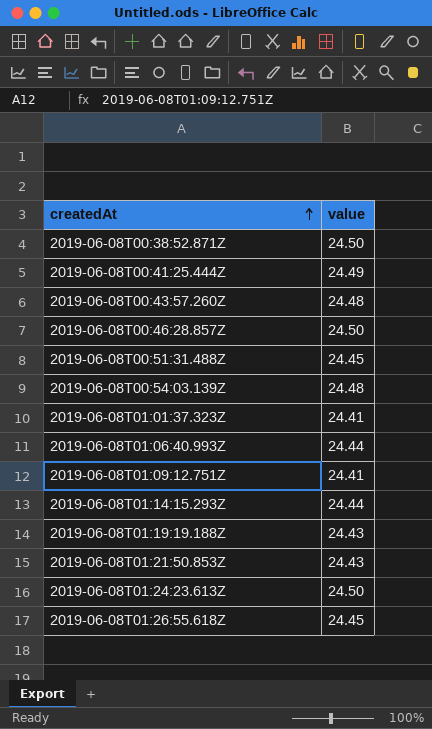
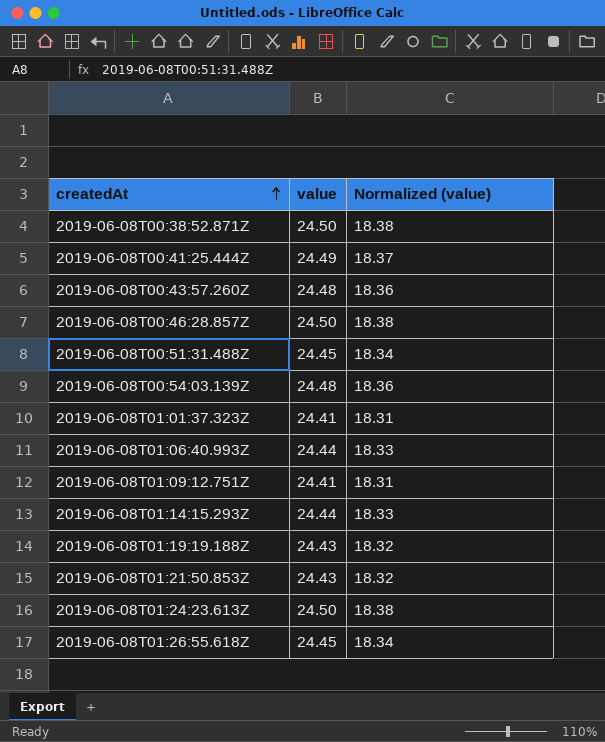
column Normalized (value) | formula: none -> [value] * 0.75

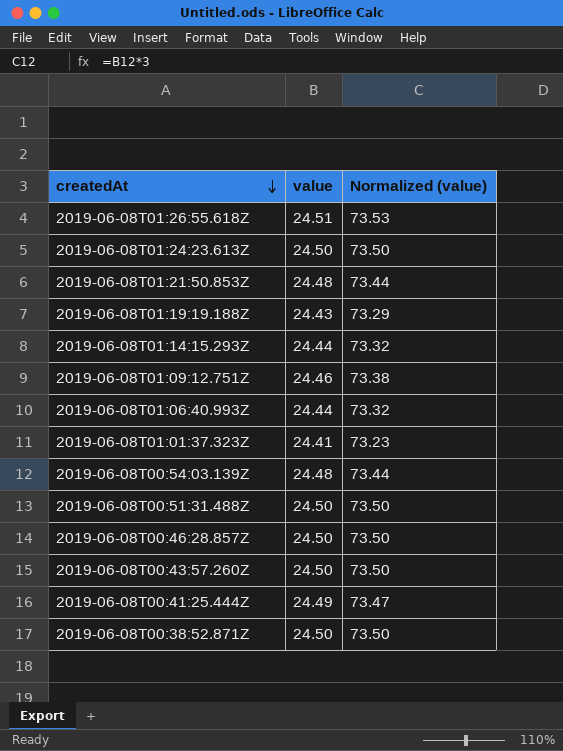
row order: createdAt ascending -> createdAt descending
column Normalized (value) | formula: [value] * 0.75 -> [value] * 3
2019-06-08T01:26:55.618Z | value: 24.45 -> 24.51
2019-06-08T01:21:50.853Z | value: 24.43 -> 24.48
2019-06-08T01:09:12.751Z | value: 24.41 -> 24.46
2019-06-08T00:51:31.488Z | value: 24.45 -> 24.50
2019-06-08T00:43:57.260Z | value: 24.48 -> 24.50

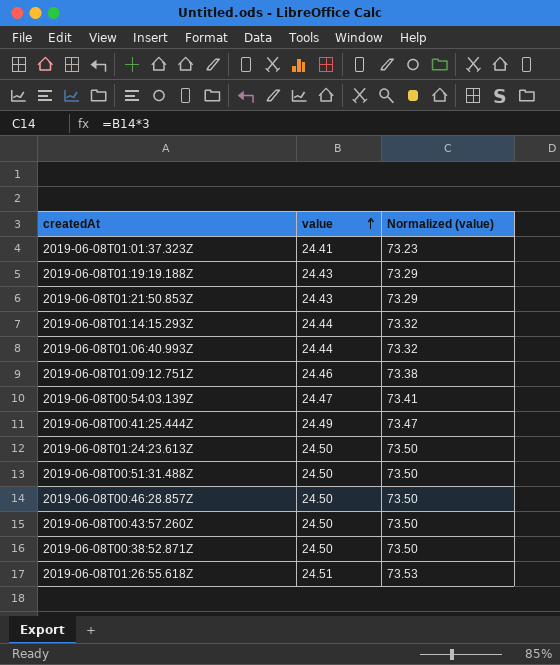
row order: createdAt descending -> value ascending
2019-06-08T01:21:50.853Z | value: 24.48 -> 24.43
2019-06-08T01:21:50.853Z | Normalized (value): 73.44 -> 73.29
2019-06-08T00:54:03.139Z | value: 24.48 -> 24.47
2019-06-08T00:54:03.139Z | Normalized (value): 73.44 -> 73.41

